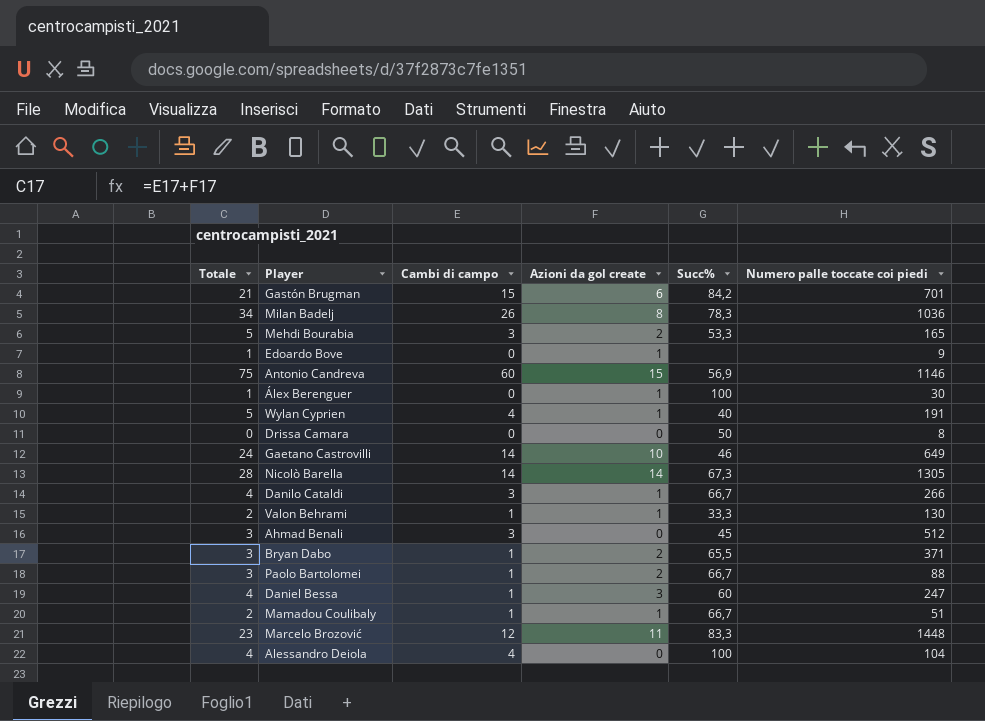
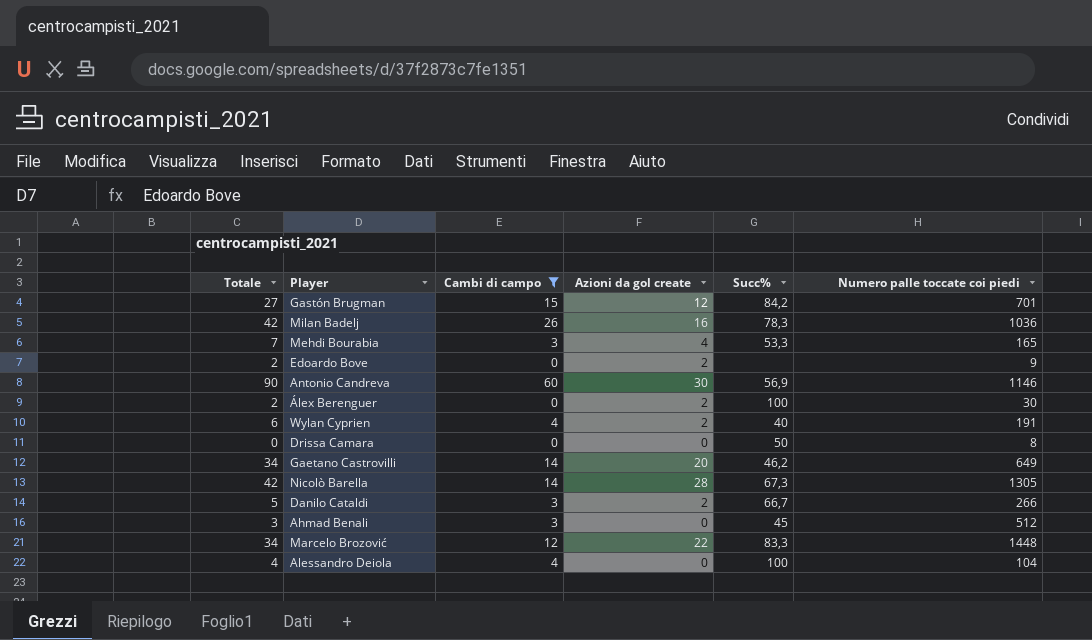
filter: none -> Cambi di campo != 1
Gastón Brugman | Totale: 21 -> 27
Gastón Brugman | Azioni da gol create: 6 -> 12
Milan Badelj | Totale: 34 -> 42
Milan Badelj | Azioni da gol create: 8 -> 16
Mehdi Bourabia | Totale: 5 -> 7
Mehdi Bourabia | Azioni da gol create: 2 -> 4
Edoardo Bove | Totale: 1 -> 2
Edoardo Bove | Azioni da gol create: 1 -> 2
Antonio Candreva | Totale: 75 -> 90
Antonio Candreva | Azioni da gol create: 15 -> 30
Álex Berenguer | Totale: 1 -> 2
Álex Berenguer | Azioni da gol create: 1 -> 2
Wylan Cyprien | Totale: 5 -> 6
Wylan Cyprien | Azioni da gol create: 1 -> 2
Gaetano Castrovilli | Totale: 24 -> 34
Gaetano Castrovilli | Azioni da gol create: 10 -> 20
Gaetano Castrovilli | Succ%: 46 -> 46,2
Nicolò Barella | Totale: 28 -> 42
Nicolò Barella | Azioni da gol create: 14 -> 28
Danilo Cataldi | Totale: 4 -> 5
Danilo Cataldi | Azioni da gol create: 1 -> 2
Marcelo Brozović | Totale: 23 -> 34
Marcelo Brozović | Azioni da gol create: 11 -> 22

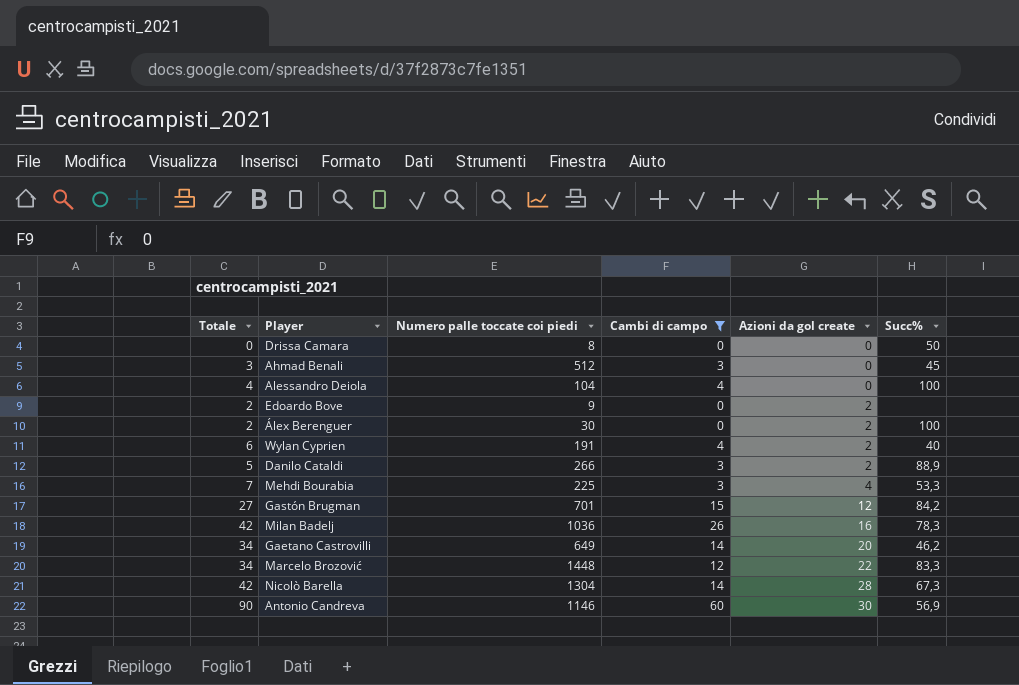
row order: none -> Azioni da gol create ascending
column Numero palle toccate coi piedi | position: 6 -> 3
Danilo Cataldi | Succ%: 66,7 -> 88,9
Mehdi Bourabia | Numero palle toccate coi piedi: 165 -> 225
Nicolò Barella | Numero palle toccate coi piedi: 1305 -> 1304

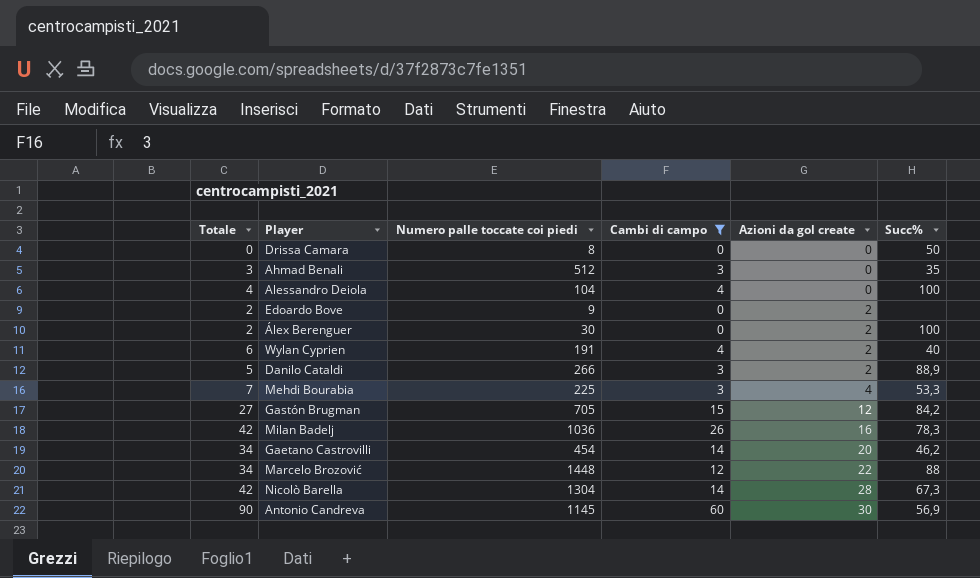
Ahmad Benali | Succ%: 45 -> 35
Gastón Brugman | Numero palle toccate coi piedi: 701 -> 705
Gaetano Castrovilli | Numero palle toccate coi piedi: 649 -> 454
Marcelo Brozović | Succ%: 83,3 -> 88
Antonio Candreva | Numero palle toccate coi piedi: 1146 -> 1145

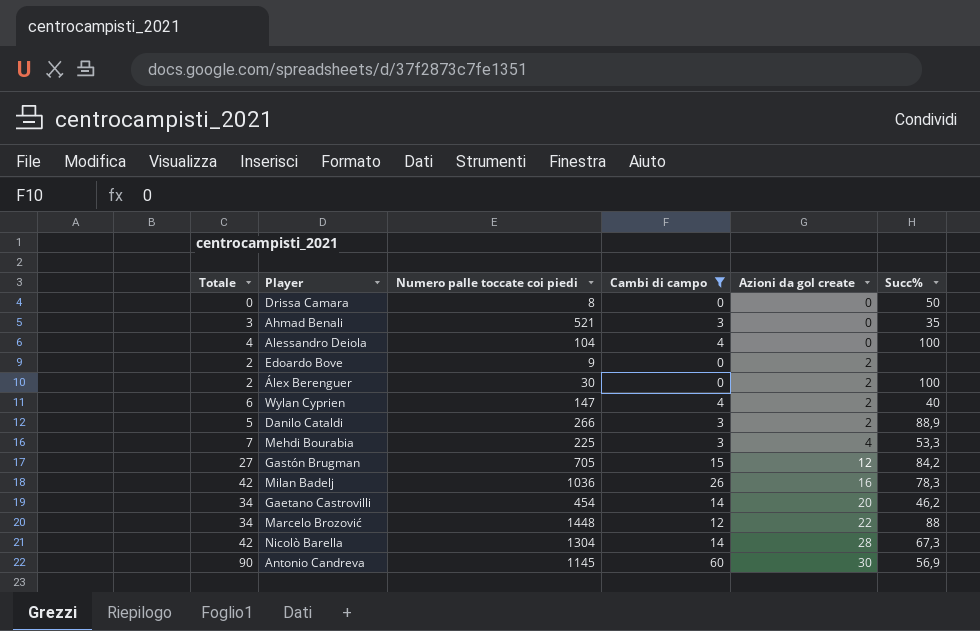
Ahmad Benali | Numero palle toccate coi piedi: 512 -> 521
Wylan Cyprien | Numero palle toccate coi piedi: 191 -> 147

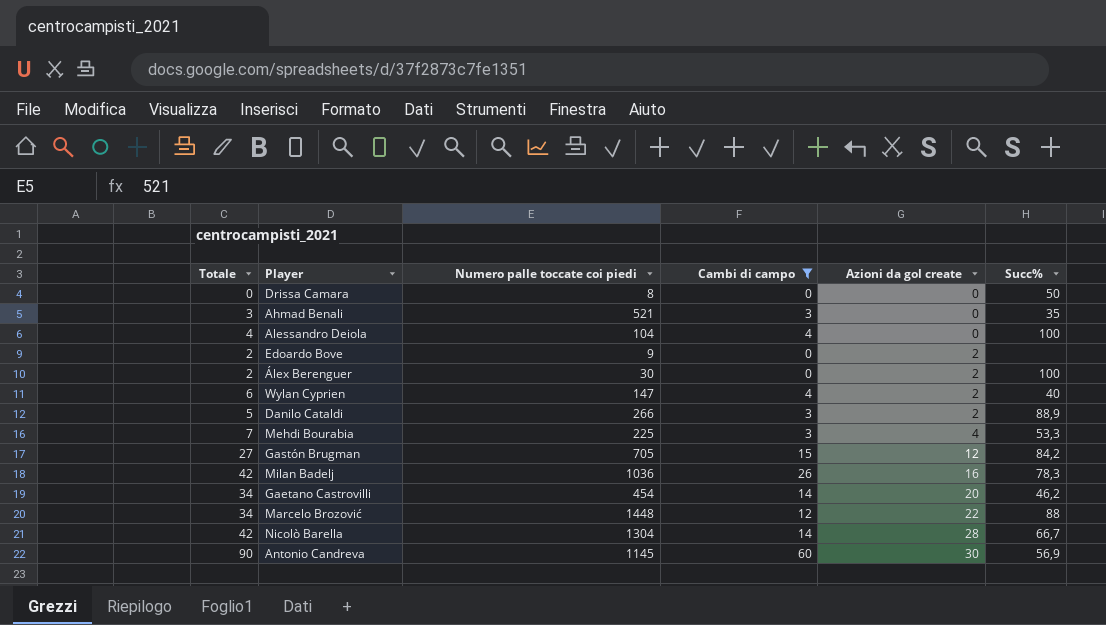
Nicolò Barella | Succ%: 67,3 -> 66,7

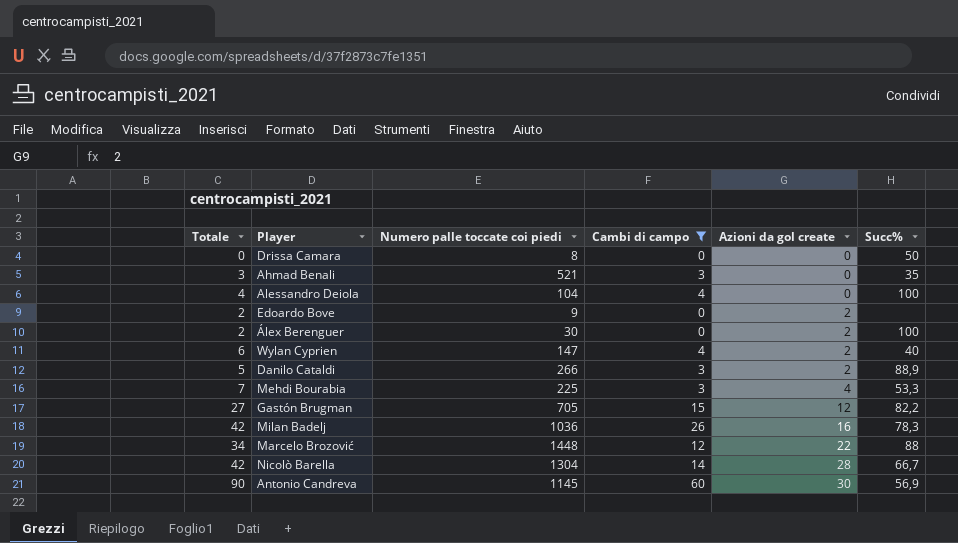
row Gaetano Castrovilli: 34 | 454 | 14 | 20 | 46,2 -> none
Gastón Brugman | Succ%: 84,2 -> 82,2

